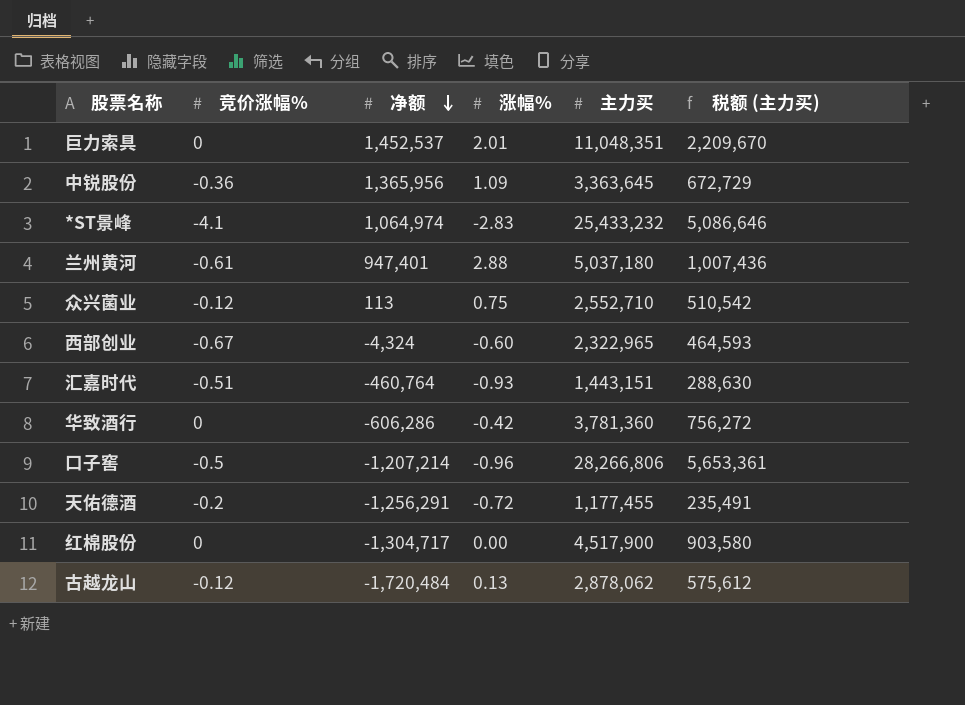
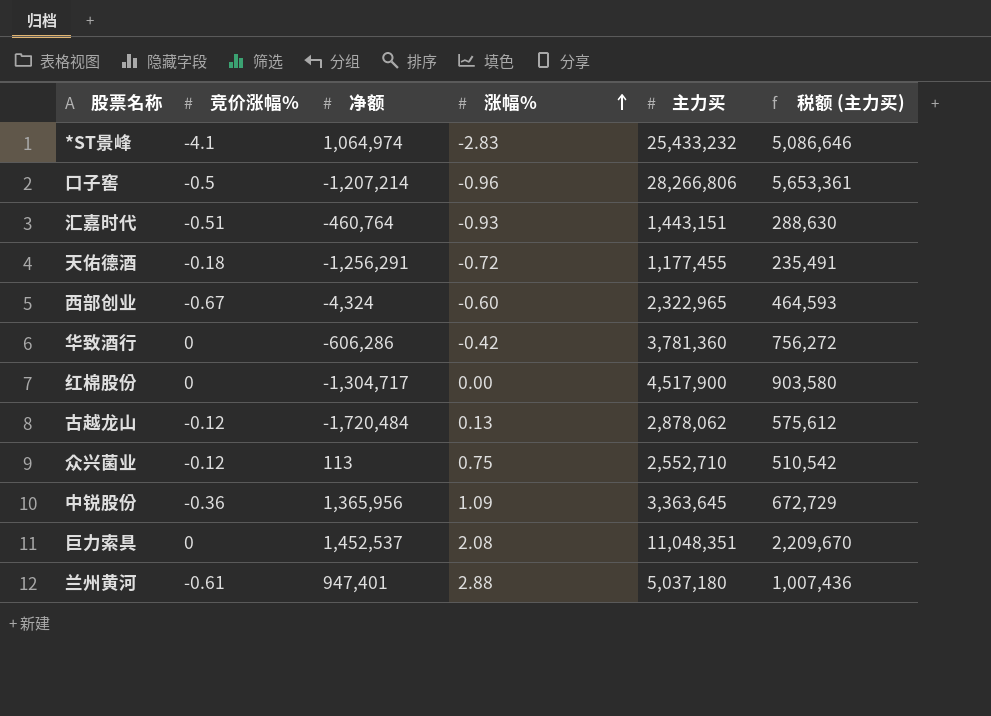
row order: 净额 descending -> 涨幅% ascending
天佑德酒 | 竞价涨幅%: -0.2 -> -0.18
巨力索具 | 涨幅%: 2.01 -> 2.08

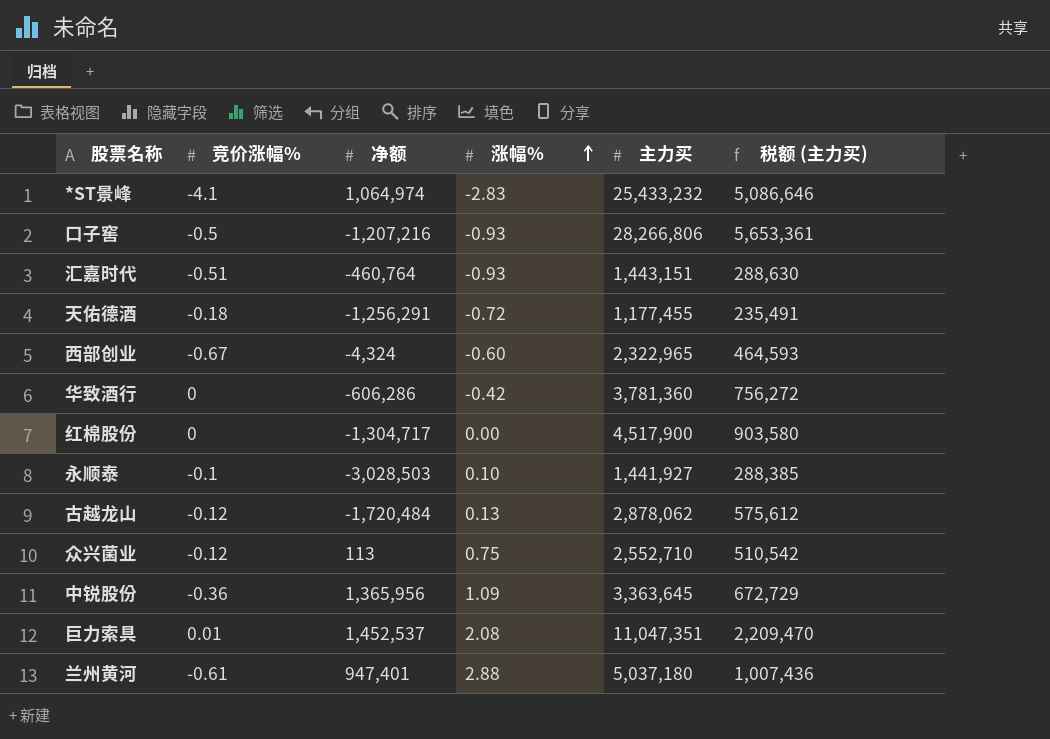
口子窖 | 净额: -1,207,214 -> -1,207,216
口子窖 | 涨幅%: -0.96 -> -0.93
row 永顺泰: none -> -0.1 | -3,028,503 | 0.10 | 1,441,927 | 288,385
巨力索具 | 竞价涨幅%: 0 -> 0.01
巨力索具 | 主力买: 11,048,351 -> 11,047,351
巨力索具 | 税额 (主力买): 2,209,670 -> 2,209,470

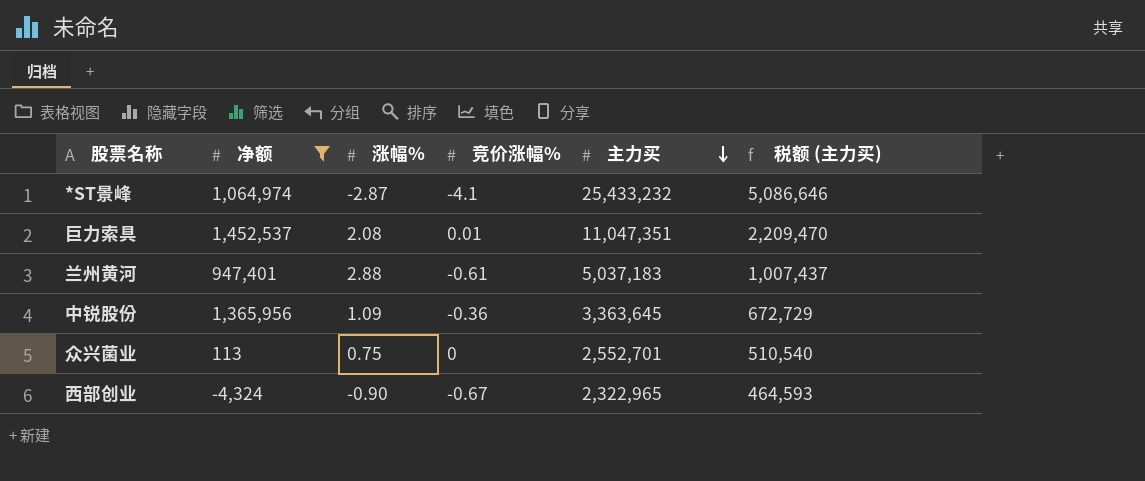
filter: none -> 净额 >= -4,324
row order: 涨幅% ascending -> 主力买 descending
column 竞价涨幅% | position: 2 -> 4
*ST景峰 | 涨幅%: -2.83 -> -2.87
兰州黄河 | 主力买: 5,037,180 -> 5,037,183
兰州黄河 | 税额 (主力买): 1,007,436 -> 1,007,437
众兴菌业 | 竞价涨幅%: -0.12 -> 0
众兴菌业 | 主力买: 2,552,710 -> 2,552,701
众兴菌业 | 税额 (主力买): 510,542 -> 510,540
西部创业 | 涨幅%: -0.60 -> -0.90

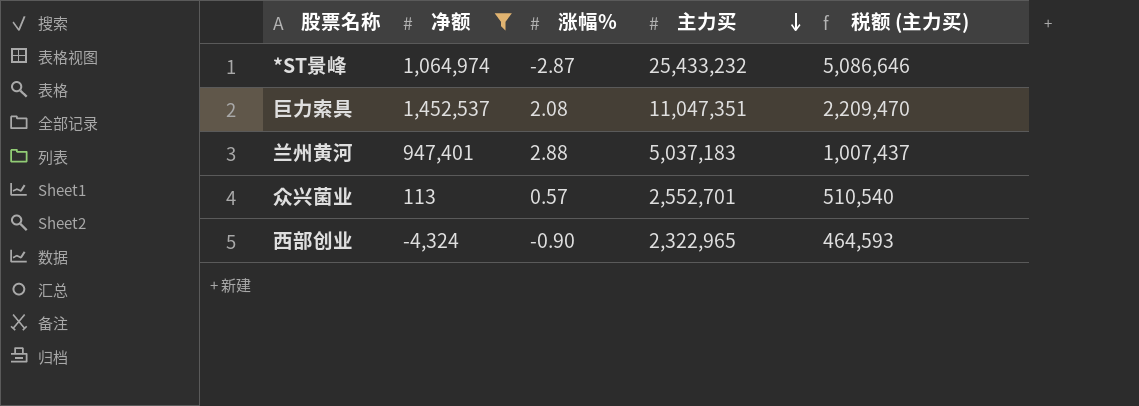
column 竞价涨幅% | position: 4 -> none
row 中锐股份: 1,365,956 | 1.09 | -0.36 | 3,363,645 | 672,729 -> none
众兴菌业 | 涨幅%: 0.75 -> 0.57

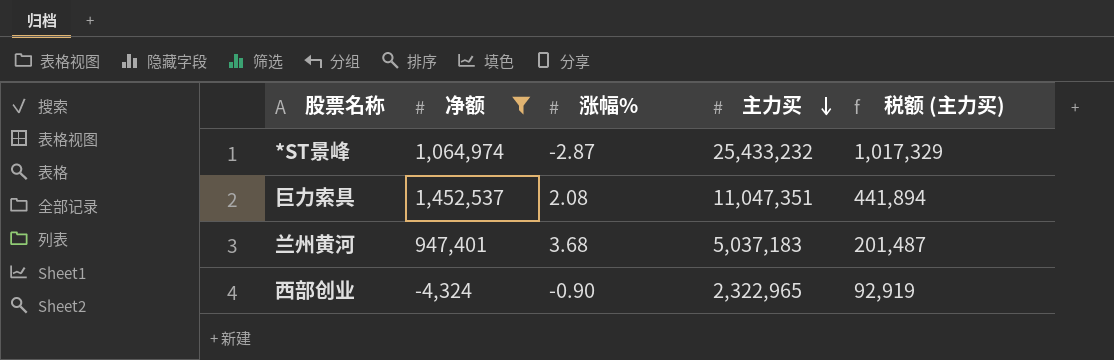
column 税额 (主力买) | formula: [主力买] * 0.2 -> [主力买] * 0.04
row 众兴菌业: 113 | 0.57 | 2,552,701 | 510,540 -> none
兰州黄河 | 涨幅%: 2.88 -> 3.68

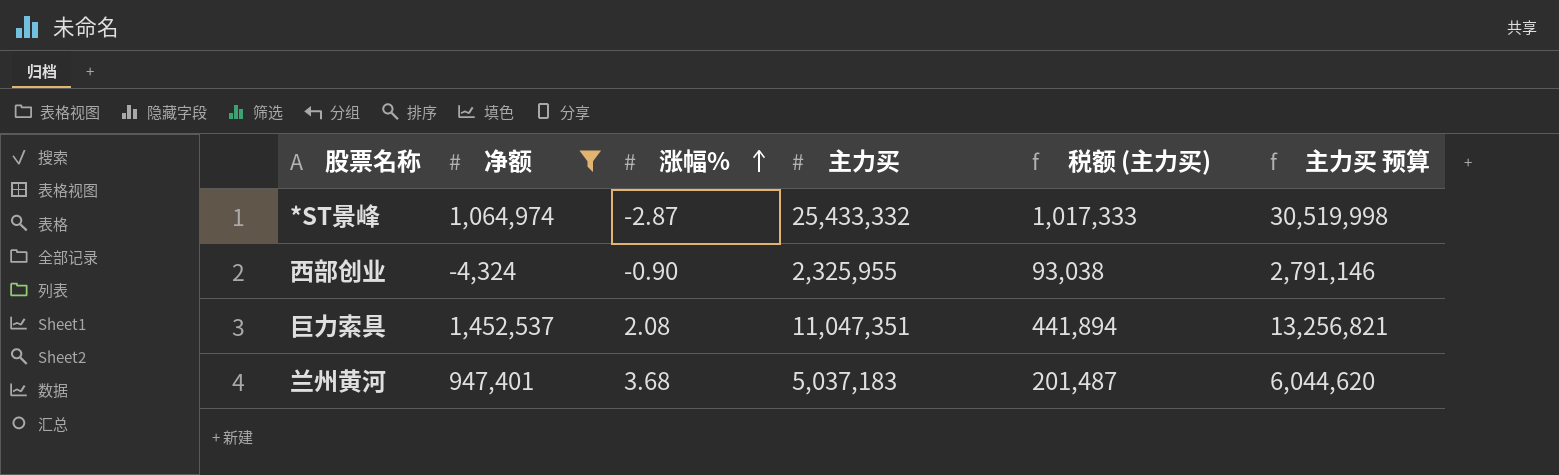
row order: 主力买 descending -> 涨幅% ascending
column 主力买 预算 | formula: none -> [主力买] * 1.2
*ST景峰 | 主力买: 25,433,232 -> 25,433,332
*ST景峰 | 税额 (主力买): 1,017,329 -> 1,017,333
西部创业 | 主力买: 2,322,965 -> 2,325,955
西部创业 | 税额 (主力买): 92,919 -> 93,038

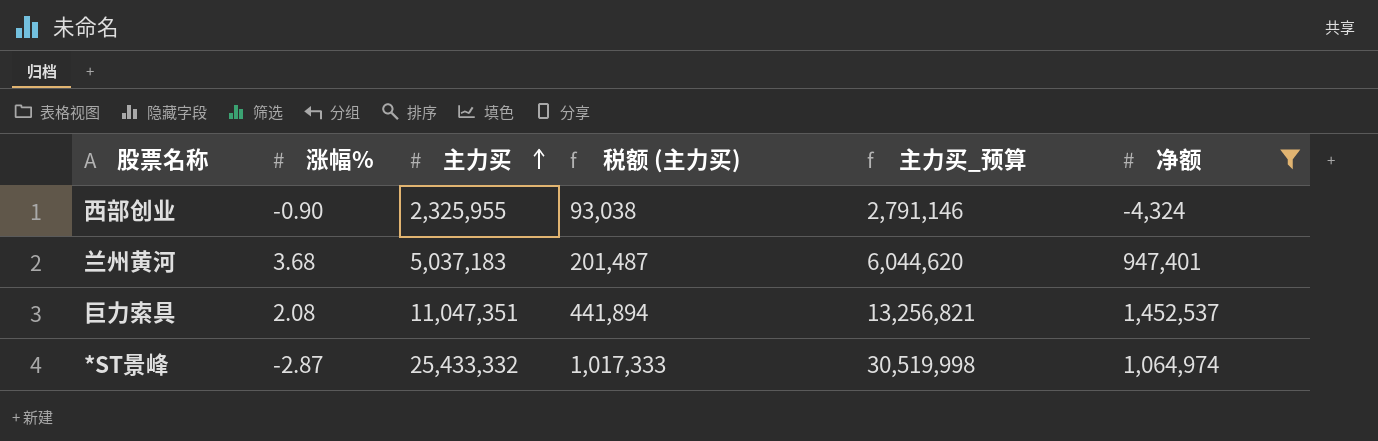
row order: 涨幅% ascending -> 主力买 ascending
column name: 主力买 预算 -> 主力买_预算
column 净额 | position: 2 -> 6

